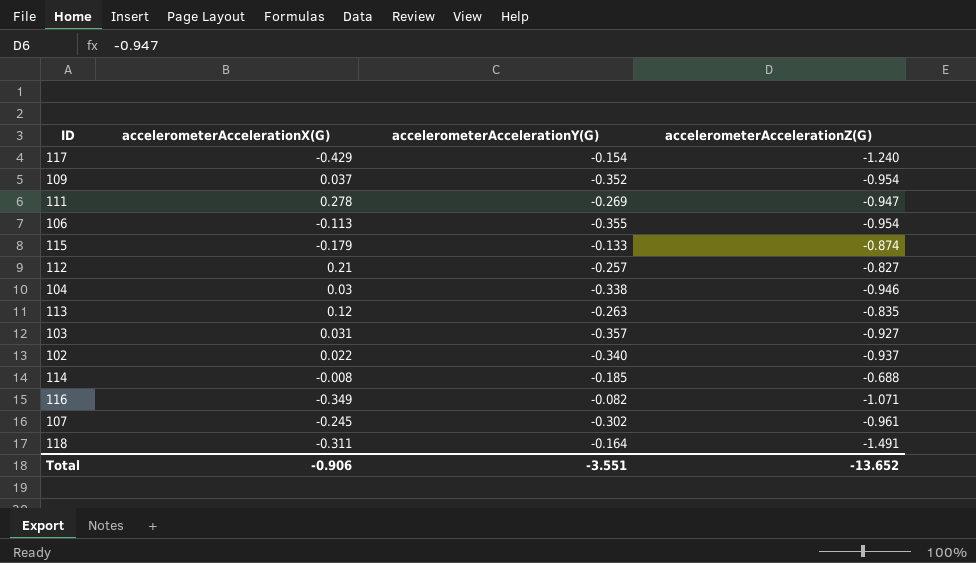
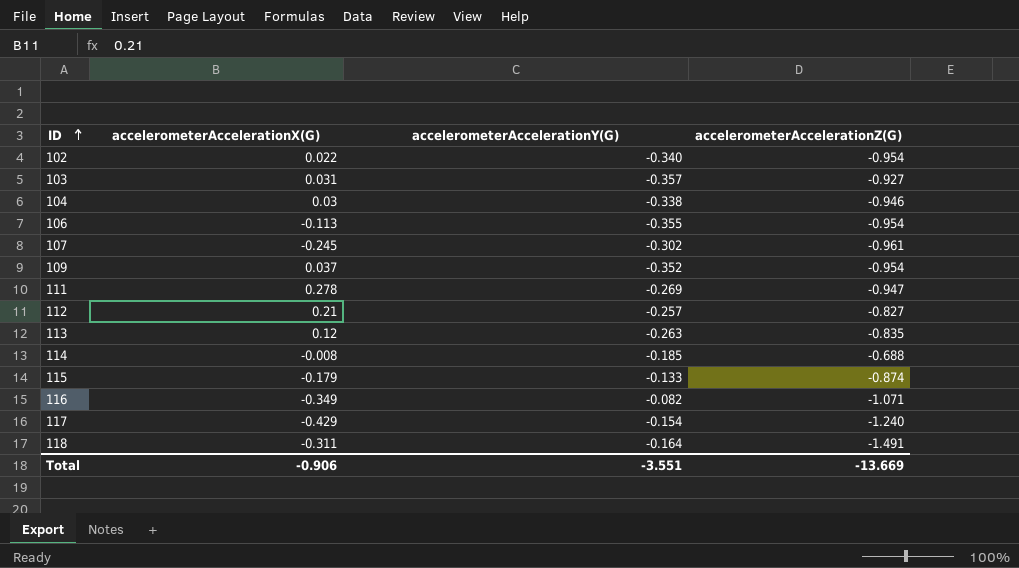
row order: none -> ID ascending
102 | accelerometerAccelerationZ(G): -0.937 -> -0.954
Total | accelerometerAccelerationZ(G): -13.652 -> -13.669

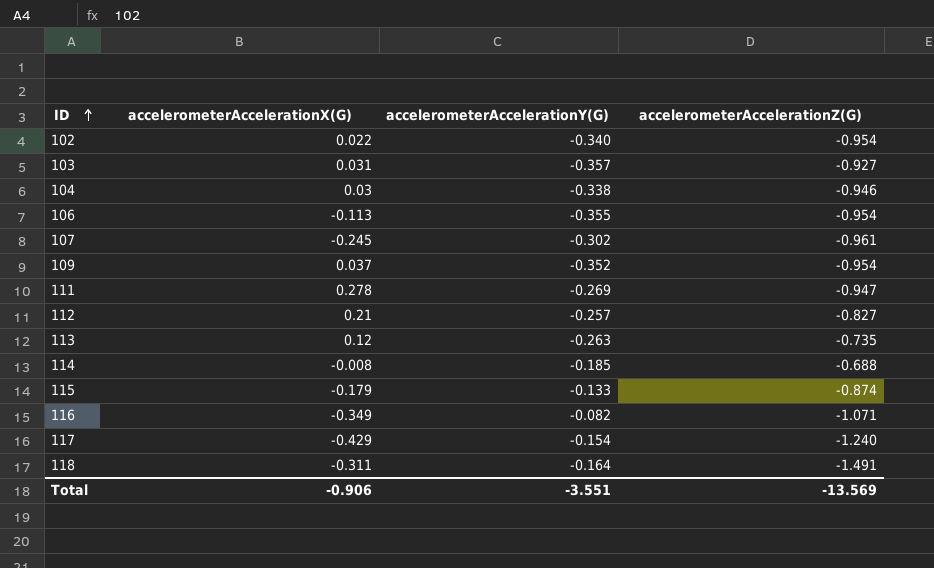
113 | accelerometerAccelerationZ(G): -0.835 -> -0.735
Total | accelerometerAccelerationZ(G): -13.669 -> -13.569

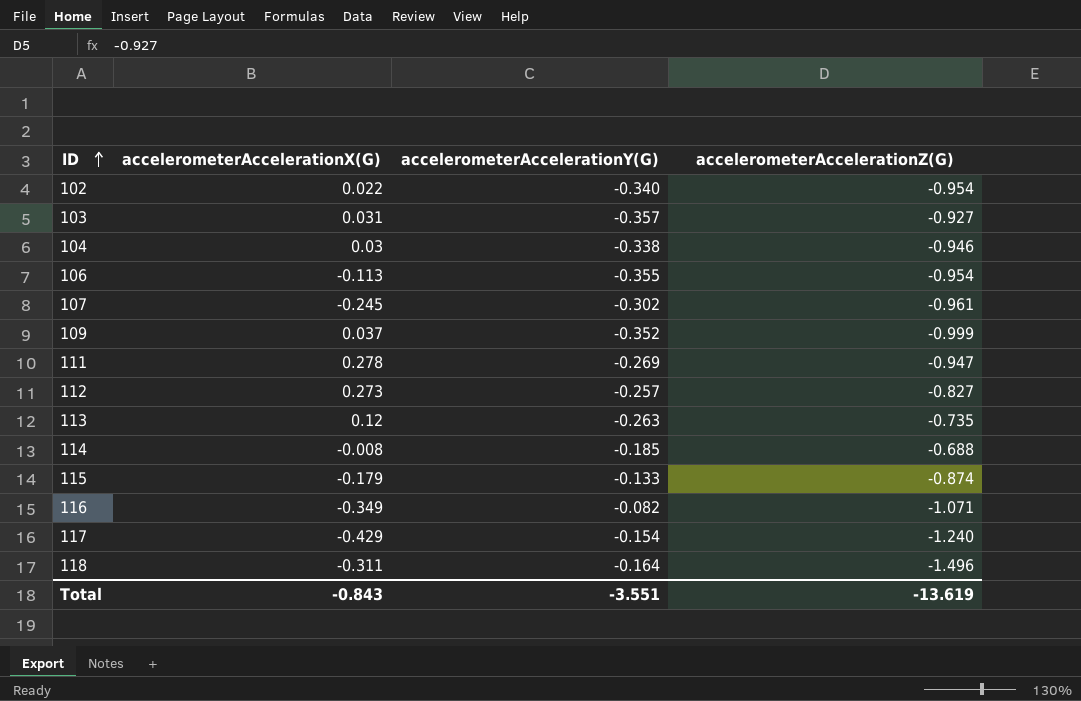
109 | accelerometerAccelerationZ(G): -0.954 -> -0.999
112 | accelerometerAccelerationX(G): 0.21 -> 0.273
118 | accelerometerAccelerationZ(G): -1.491 -> -1.496
Total | accelerometerAccelerationX(G): -0.906 -> -0.843
Total | accelerometerAccelerationZ(G): -13.569 -> -13.619

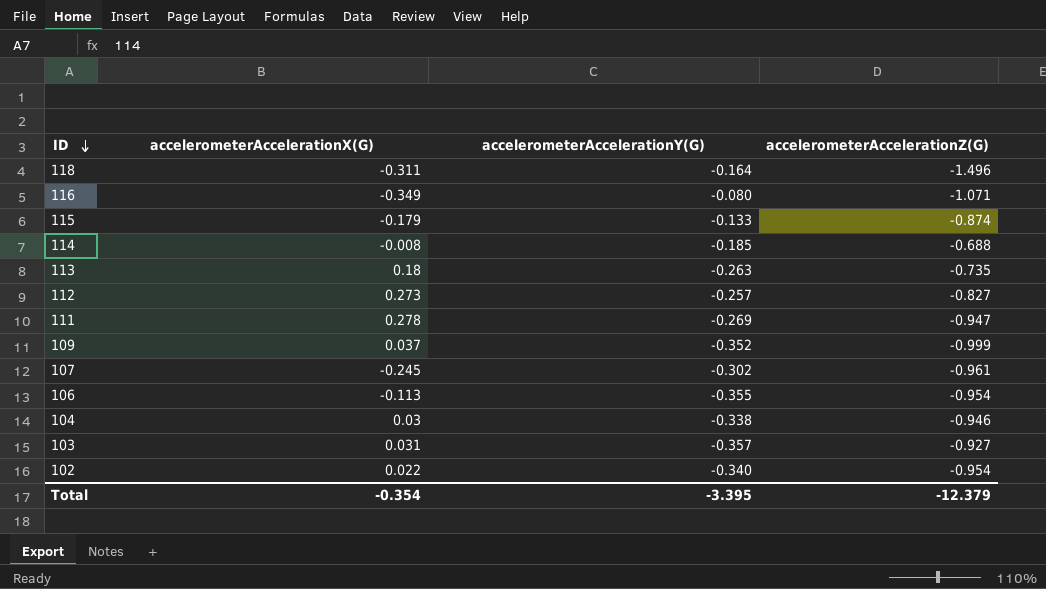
row order: ID ascending -> ID descending
row 117: -0.429 | -0.154 | -1.240 -> none
116 | accelerometerAccelerationY(G): -0.082 -> -0.080
113 | accelerometerAccelerationX(G): 0.12 -> 0.18
Total | accelerometerAccelerationX(G): -0.843 -> -0.354
Total | accelerometerAccelerationY(G): -3.551 -> -3.395
Total | accelerometerAccelerationZ(G): -13.619 -> -12.379

